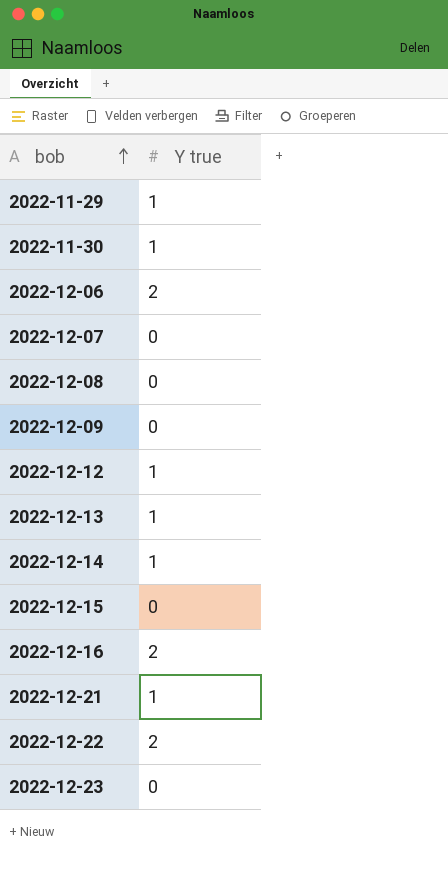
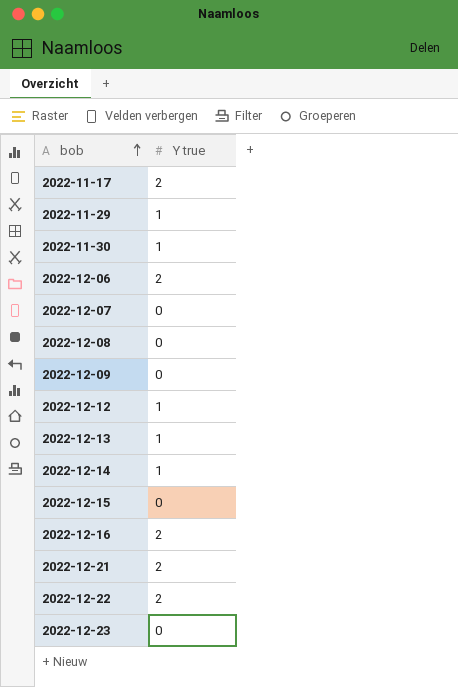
row 2022-11-17: none -> 2
2022-12-21 | Y true: 1 -> 2

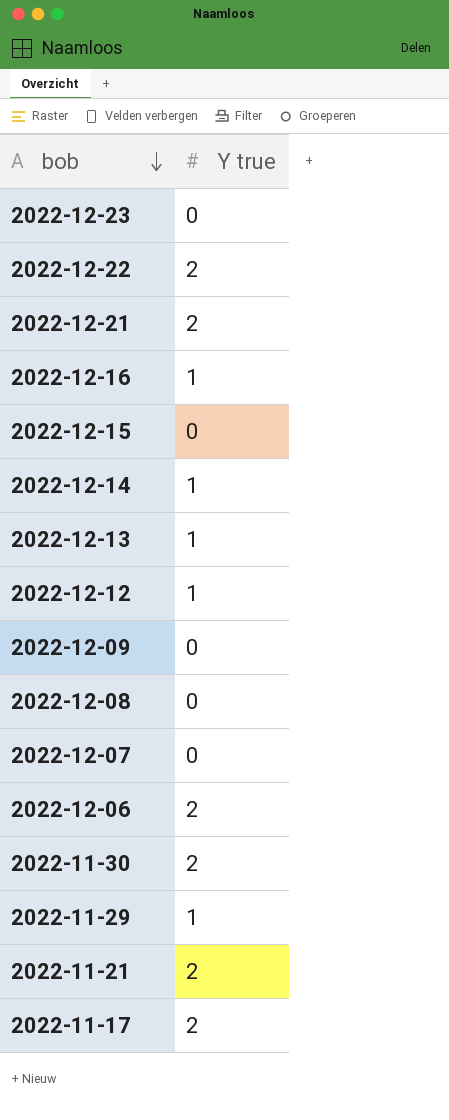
row order: bob ascending -> bob descending
2022-12-16 | Y true: 2 -> 1
2022-11-30 | Y true: 1 -> 2
row 2022-11-21: none -> 2

